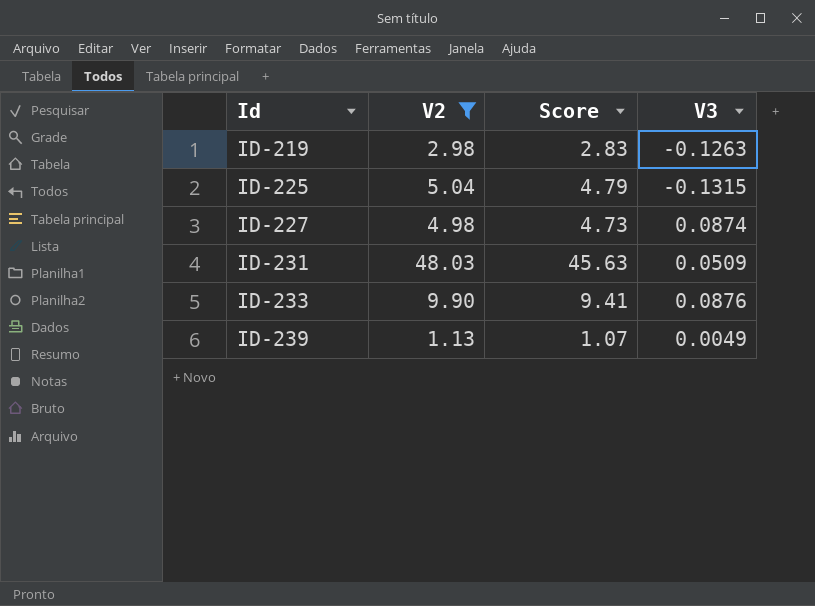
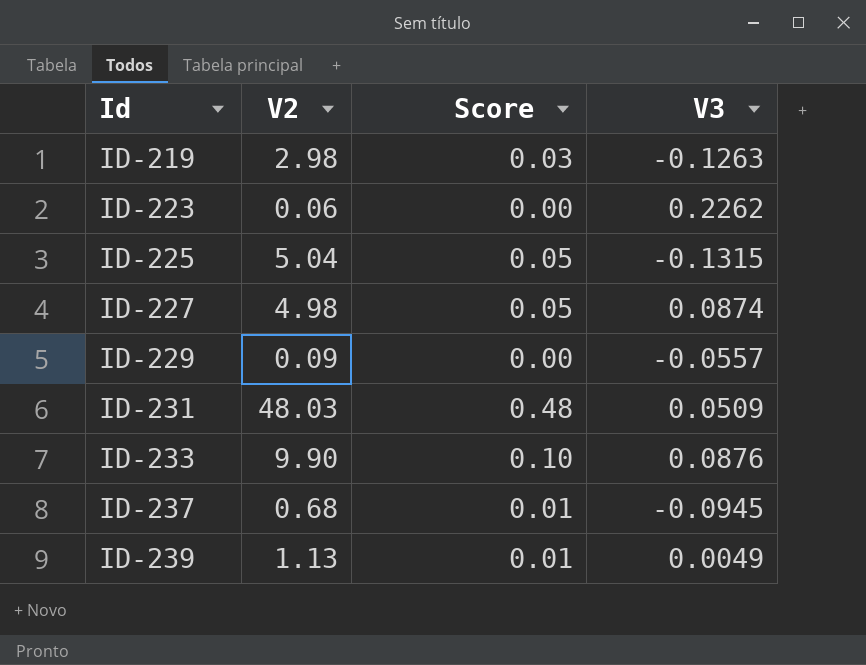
filter: V2 >= 1.13 -> none
column Score | formula: [V2] * 0.95 -> [V2] * 0.01

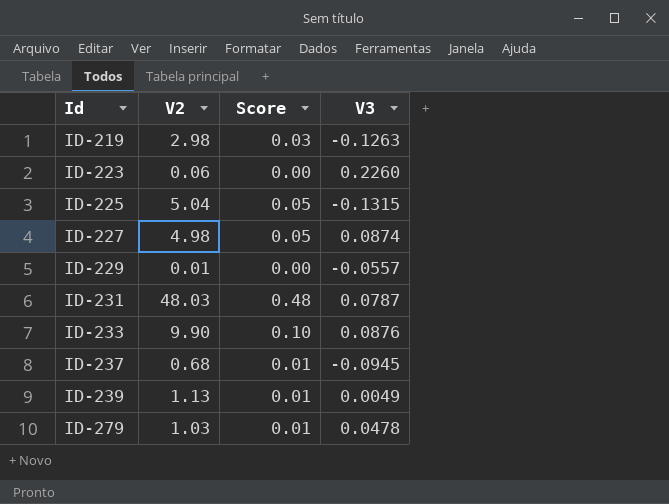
ID-223 | V3: 0.2262 -> 0.2260
ID-229 | V2: 0.09 -> 0.01
ID-231 | V3: 0.0509 -> 0.0787
row ID-279: none -> 1.03 | 0.01 | 0.0478

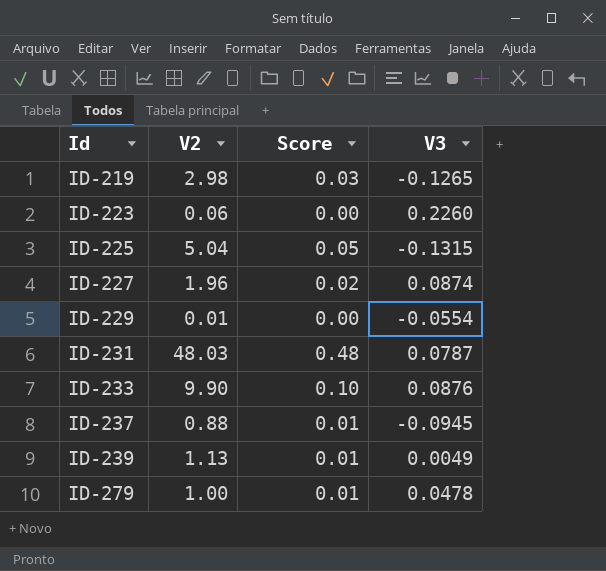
ID-219 | V3: -0.1263 -> -0.1265
ID-227 | V2: 4.98 -> 1.96
ID-227 | Score: 0.05 -> 0.02
ID-229 | V3: -0.0557 -> -0.0554
ID-237 | V2: 0.68 -> 0.88
ID-279 | V2: 1.03 -> 1.00

